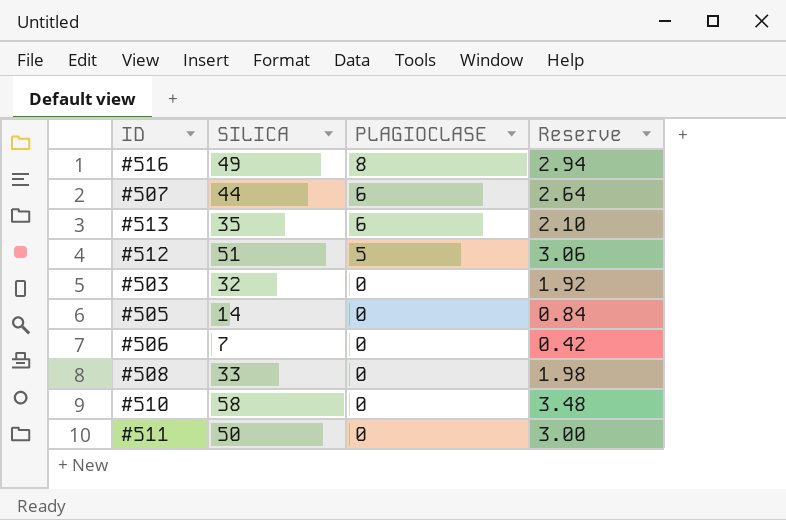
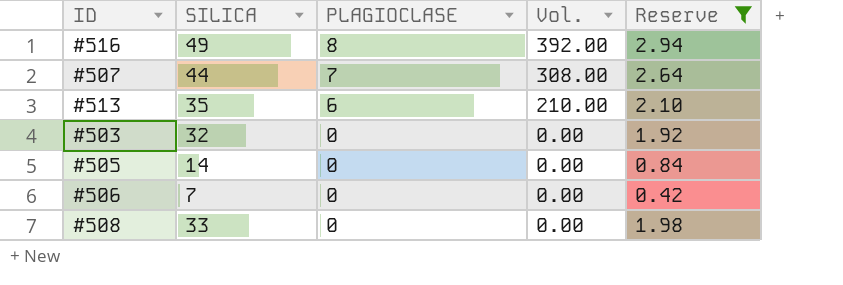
filter: none -> Reserve <= 2.94
column Vol. | formula: none -> [SILICA] * [PLAGIOCLASE]
#507 | PLAGIOCLASE: 6 -> 7

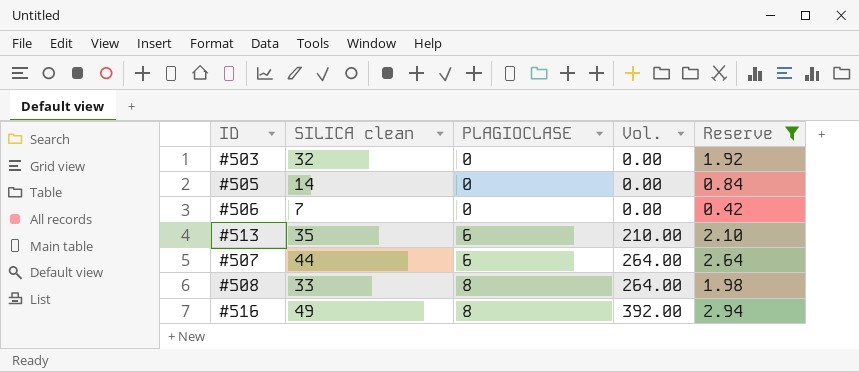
row order: PLAGIOCLASE descending -> PLAGIOCLASE ascending
column name: SILICA -> SILICA clean
#507 | PLAGIOCLASE: 7 -> 6
#507 | Vol.: 308.00 -> 264.00
#508 | PLAGIOCLASE: 0 -> 8
#508 | Vol.: 0.00 -> 264.00

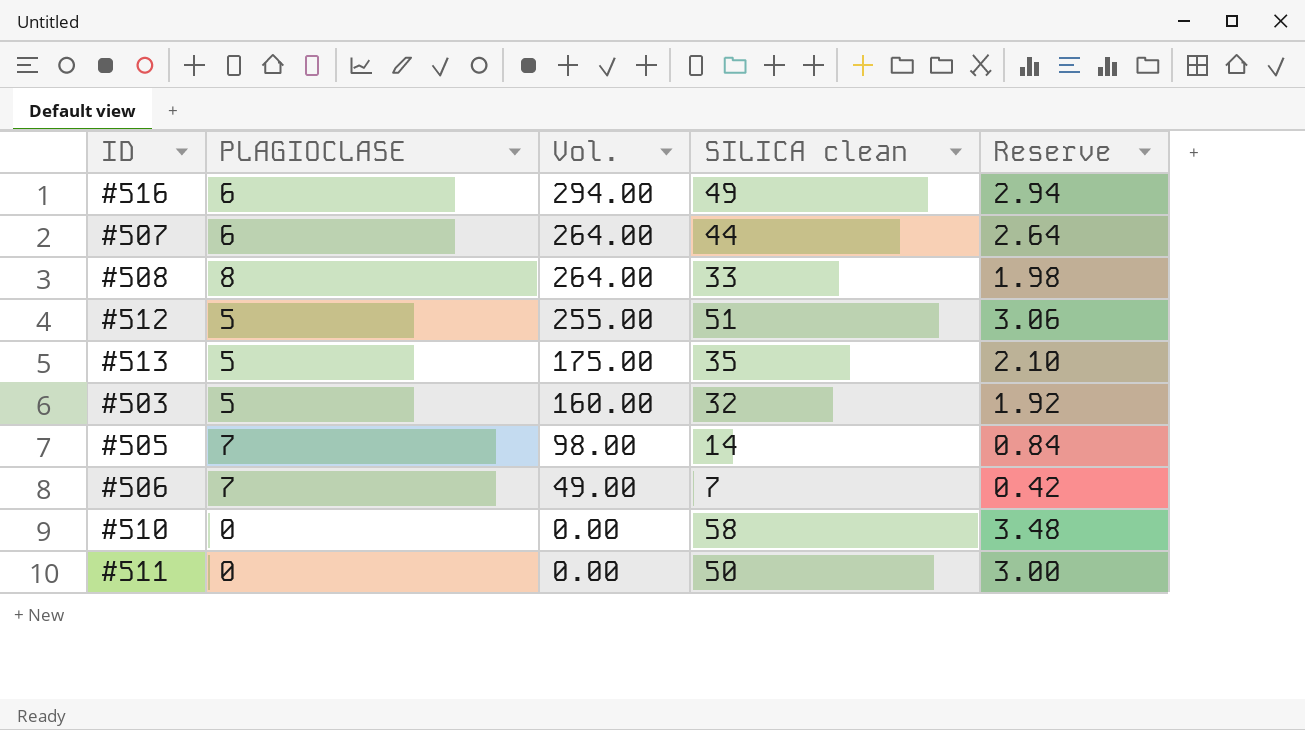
filter: Reserve <= 2.94 -> none
row order: PLAGIOCLASE ascending -> Vol. descending
column SILICA clean | position: 2 -> 4
#516 | PLAGIOCLASE: 8 -> 6
#516 | Vol.: 392.00 -> 294.00
#513 | PLAGIOCLASE: 6 -> 5
#513 | Vol.: 210.00 -> 175.00
#503 | PLAGIOCLASE: 0 -> 5
#503 | Vol.: 0.00 -> 160.00
#505 | PLAGIOCLASE: 0 -> 7
#505 | Vol.: 0.00 -> 98.00
#506 | PLAGIOCLASE: 0 -> 7
#506 | Vol.: 0.00 -> 49.00

